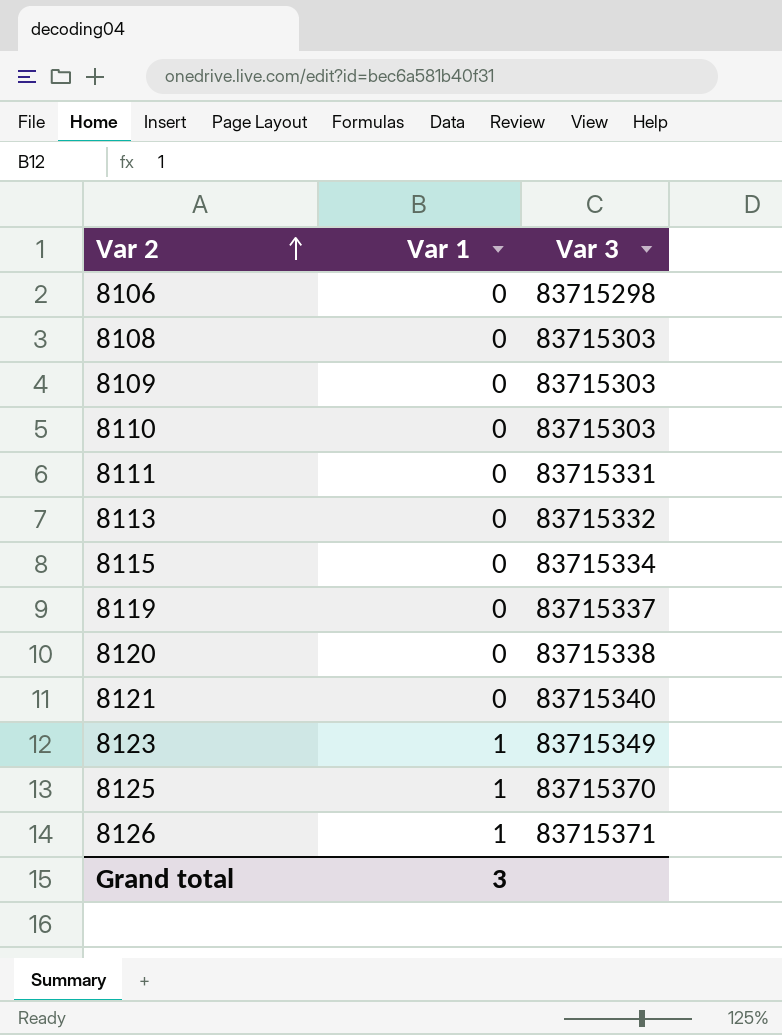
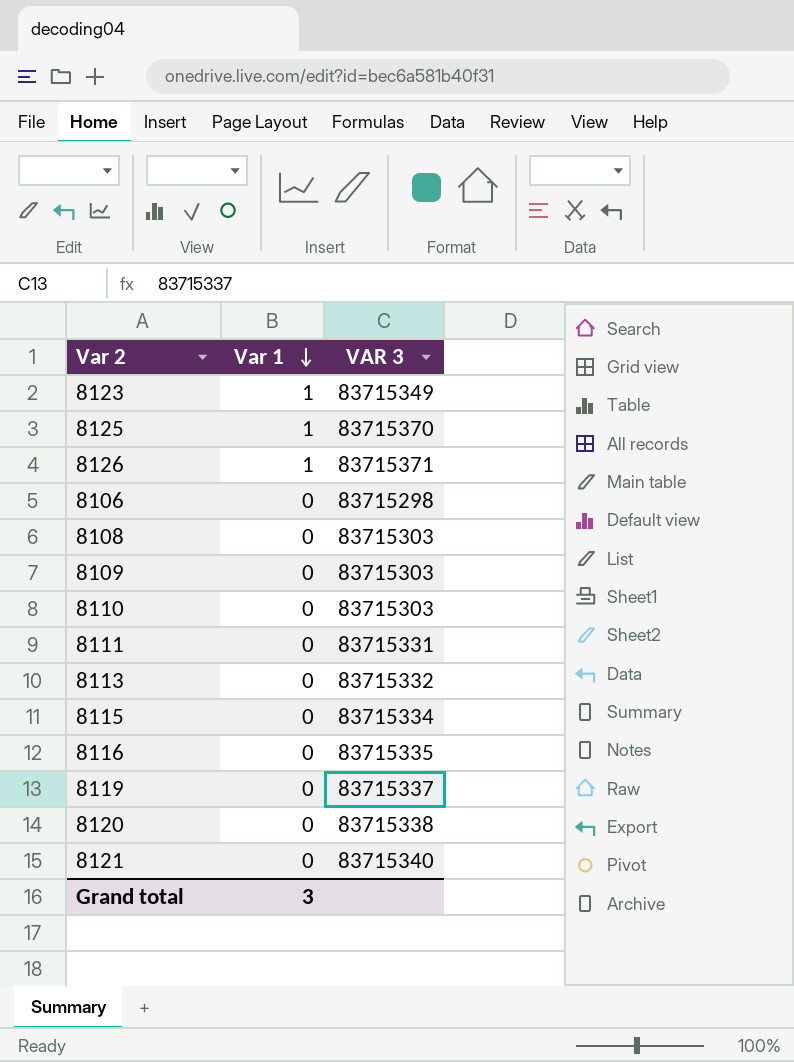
row order: Var 2 ascending -> Var 1 descending
column name: Var 3 -> VAR 3
row 8116: none -> 0 | 83715335

